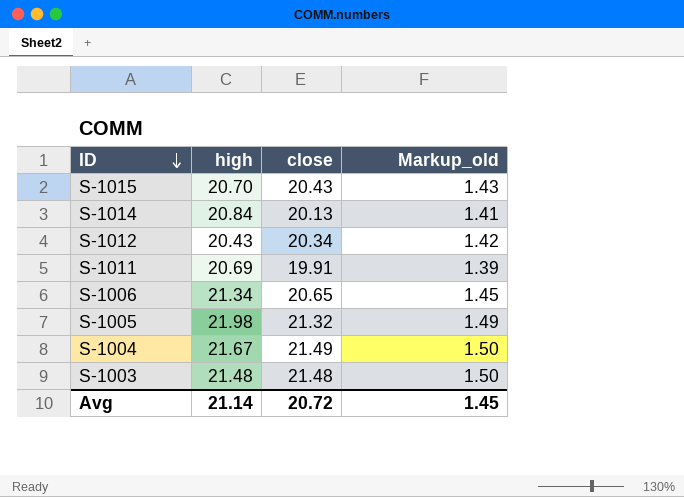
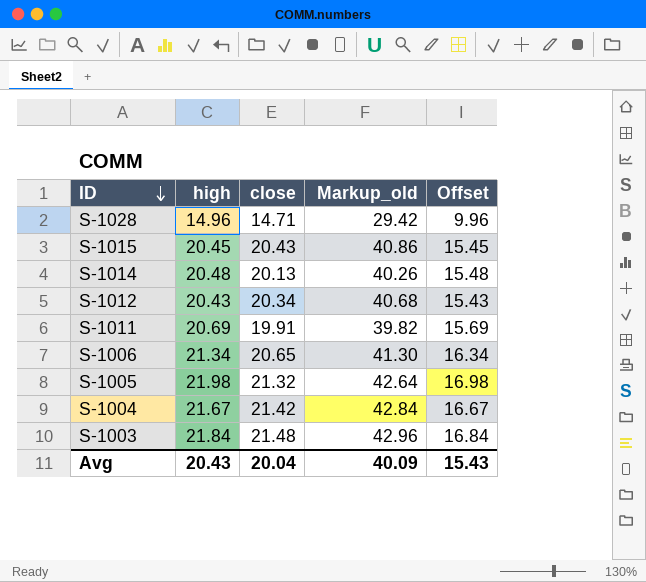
column Markup_old | formula: [close] * 0.07 -> [close] * 2
column Offset | formula: none -> [high] - 5
row S-1028: none -> 14.96 | 14.71 | 29.42 | 9.96
S-1015 | high: 20.70 -> 20.45
S-1014 | high: 20.84 -> 20.48
S-1004 | close: 21.49 -> 21.42
S-1003 | high: 21.48 -> 21.84
Avg | high: 21.14 -> 20.43
Avg | close: 20.72 -> 20.04
Avg | Markup_old: 1.45 -> 40.09

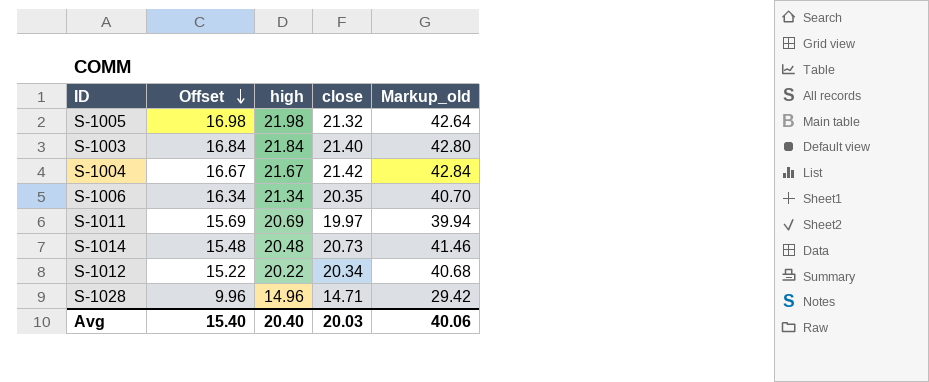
row order: ID descending -> Offset descending
column Offset | position: 5 -> 2
row S-1015: 20.45 | 20.43 | 40.86 | 15.45 -> none
S-1003 | close: 21.48 -> 21.40
S-1003 | Markup_old: 42.96 -> 42.80
S-1006 | close: 20.65 -> 20.35
S-1006 | Markup_old: 41.30 -> 40.70
S-1011 | close: 19.91 -> 19.97
S-1011 | Markup_old: 39.82 -> 39.94
S-1014 | close: 20.13 -> 20.73
S-1014 | Markup_old: 40.26 -> 41.46
S-1012 | Offset: 15.43 -> 15.22
S-1012 | high: 20.43 -> 20.22
Avg | Offset: 15.43 -> 15.40
Avg | high: 20.43 -> 20.40
Avg | close: 20.04 -> 20.03
Avg | Markup_old: 40.09 -> 40.06

